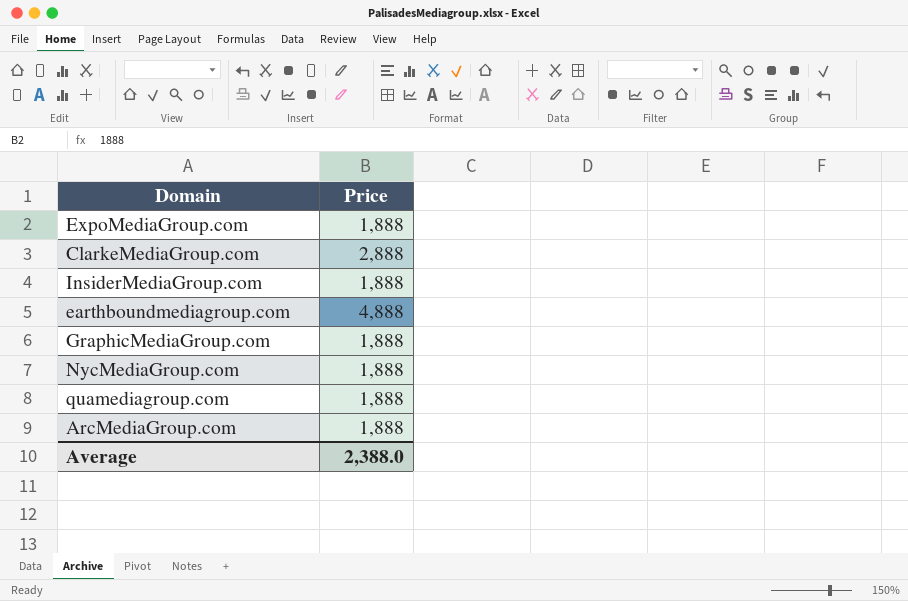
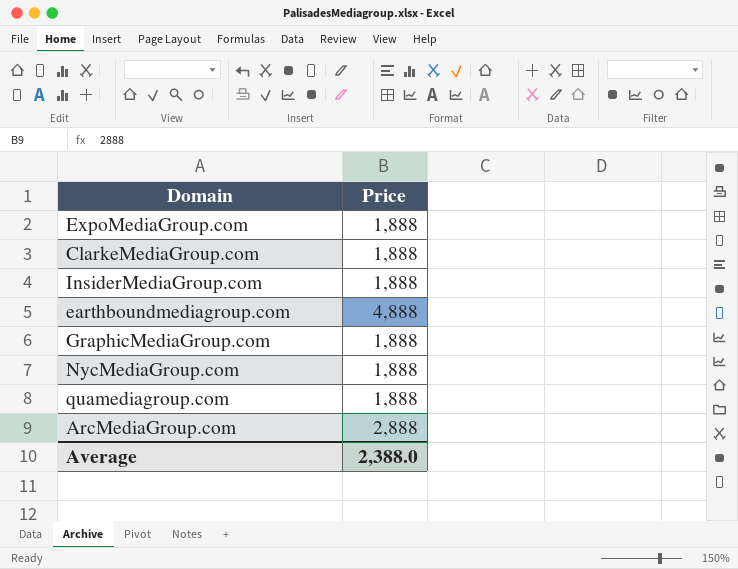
ClarkeMediaGroup.com | Price: 2,888 -> 1,888
ArcMediaGroup.com | Price: 1,888 -> 2,888

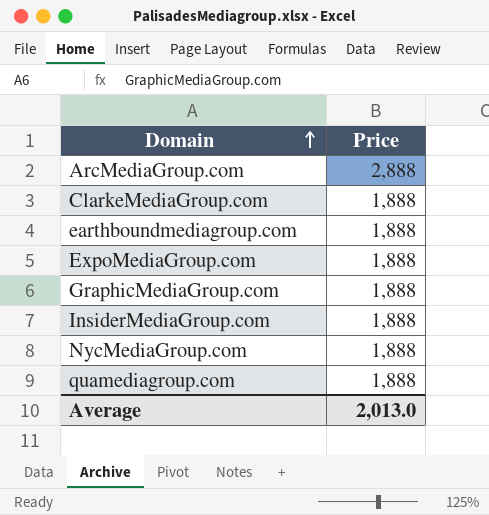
row order: none -> Domain ascending
earthboundmediagroup.com | Price: 4,888 -> 1,888
Average | Price: 2,388.0 -> 2,013.0

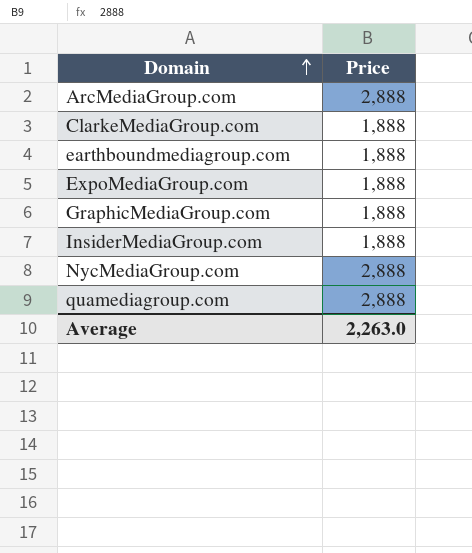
NycMediaGroup.com | Price: 1,888 -> 2,888
quamediagroup.com | Price: 1,888 -> 2,888
Average | Price: 2,013.0 -> 2,263.0

